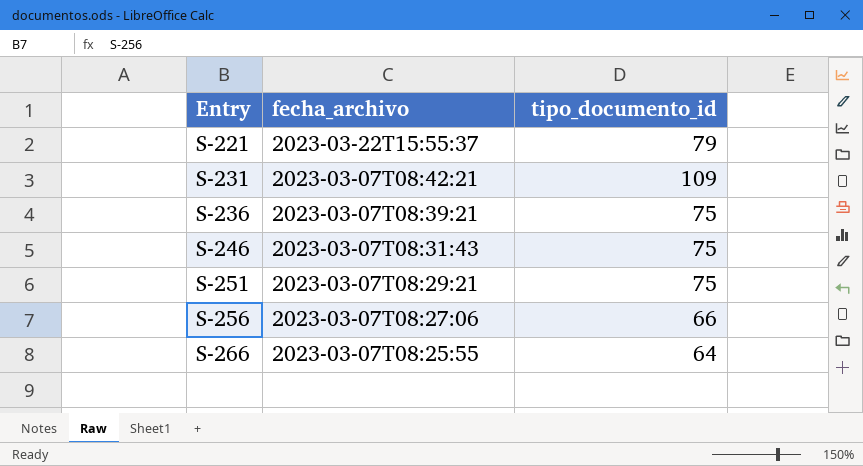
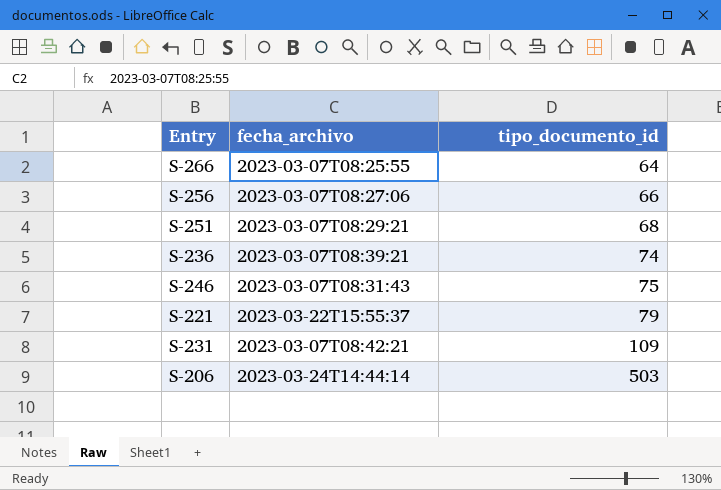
row order: Entry ascending -> tipo_documento_id ascending
S-251 | tipo_documento_id: 75 -> 68
S-236 | tipo_documento_id: 75 -> 74
row S-206: none -> 2023-03-24T14:44:14 | 503

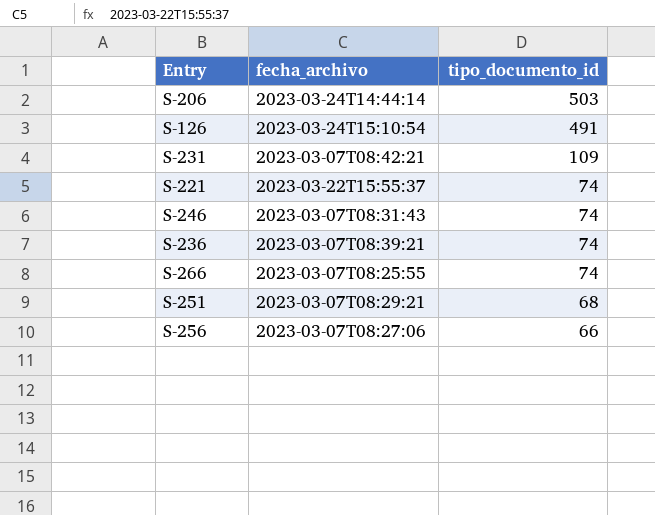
row order: tipo_documento_id ascending -> tipo_documento_id descending
row S-126: none -> 2023-03-24T15:10:54 | 491
S-221 | tipo_documento_id: 79 -> 74
S-246 | tipo_documento_id: 75 -> 74
S-266 | tipo_documento_id: 64 -> 74

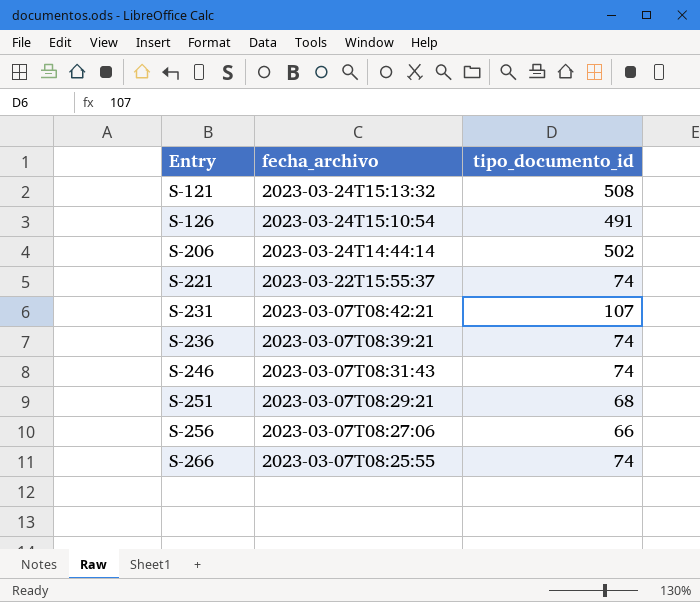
row order: tipo_documento_id descending -> Entry ascending
row S-121: none -> 2023-03-24T15:13:32 | 508
S-206 | tipo_documento_id: 503 -> 502
S-231 | tipo_documento_id: 109 -> 107

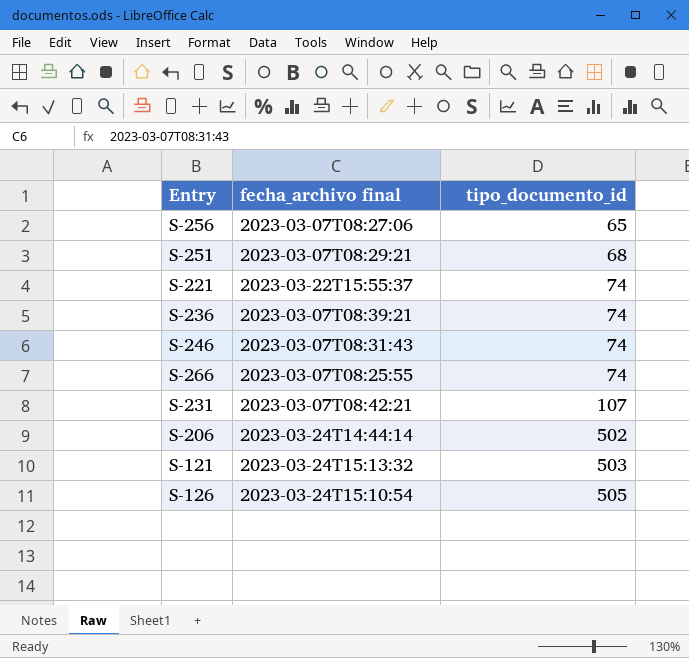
row order: Entry ascending -> tipo_documento_id ascending
column name: fecha_archivo -> fecha_archivo final
S-256 | tipo_documento_id: 66 -> 65
S-121 | tipo_documento_id: 508 -> 503
S-126 | tipo_documento_id: 491 -> 505

